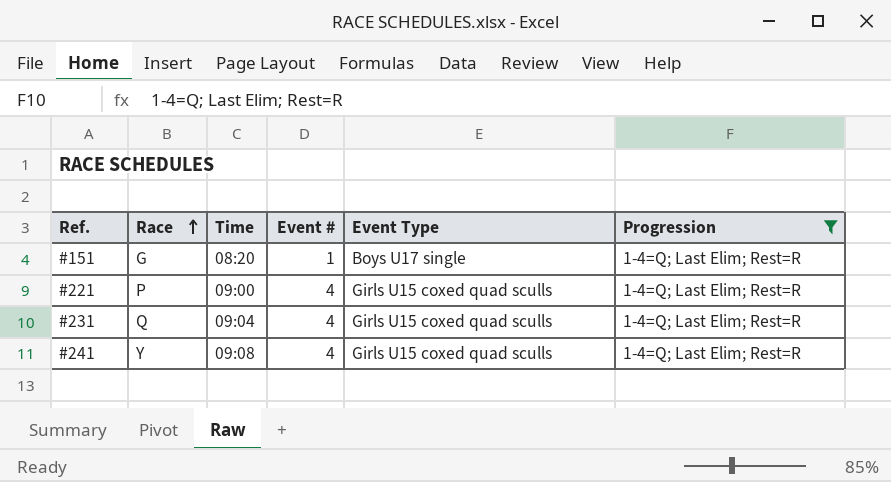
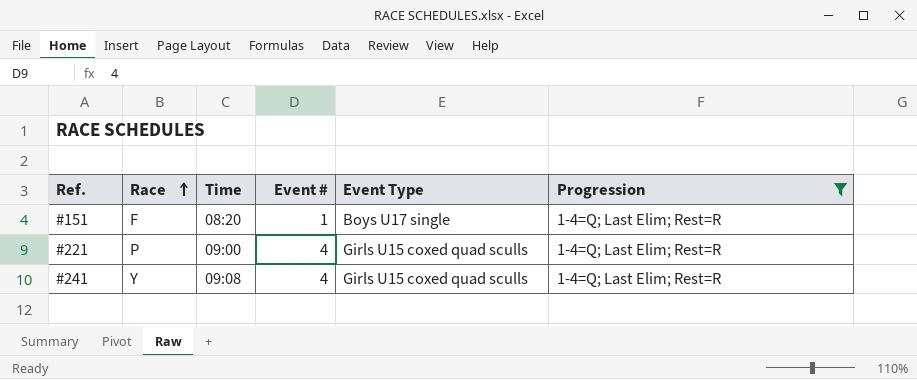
row #231: Q | 09:04 | 4 | Girls U15 coxed quad sculls | 1-4=Q; Last Elim; Rest=R -> none
#151 | Race: G -> F

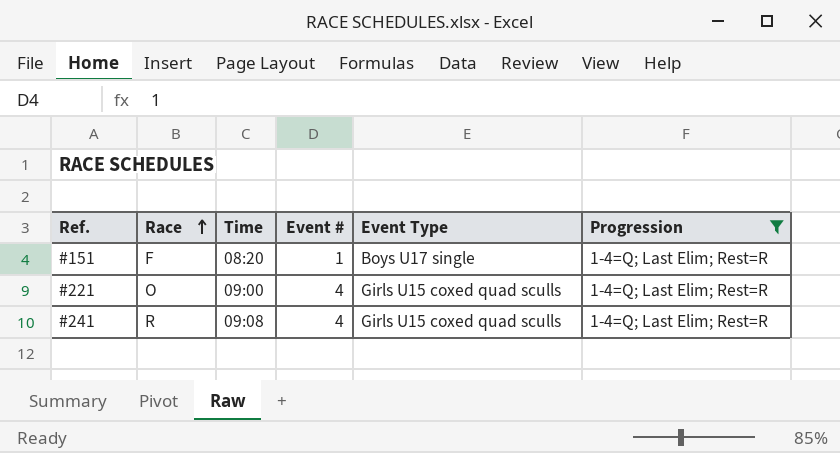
#221 | Race: P -> O
#241 | Race: Y -> R

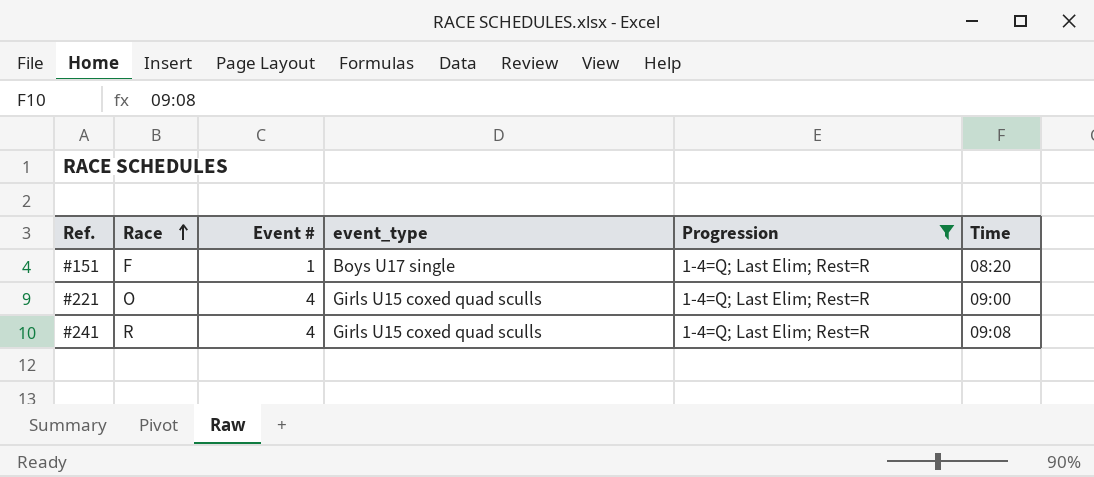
column name: Event Type -> event_type
column Time | position: 3 -> 6

